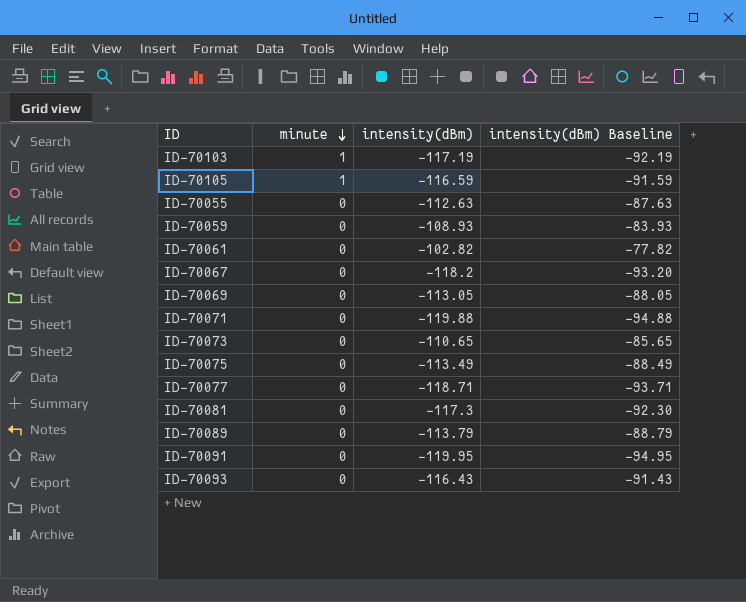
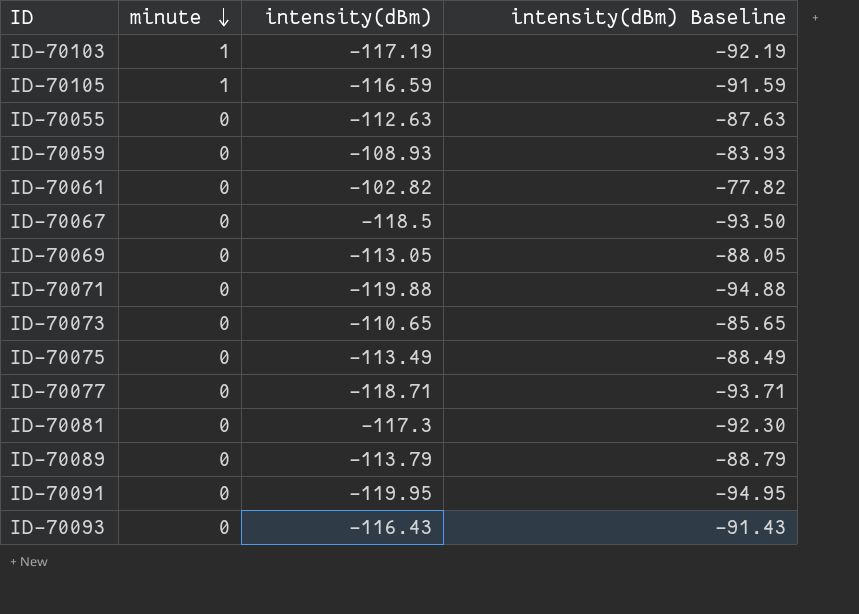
ID-70067 | intensity(dBm): -118.2 -> -118.5
ID-70067 | intensity(dBm) Baseline: -93.20 -> -93.50

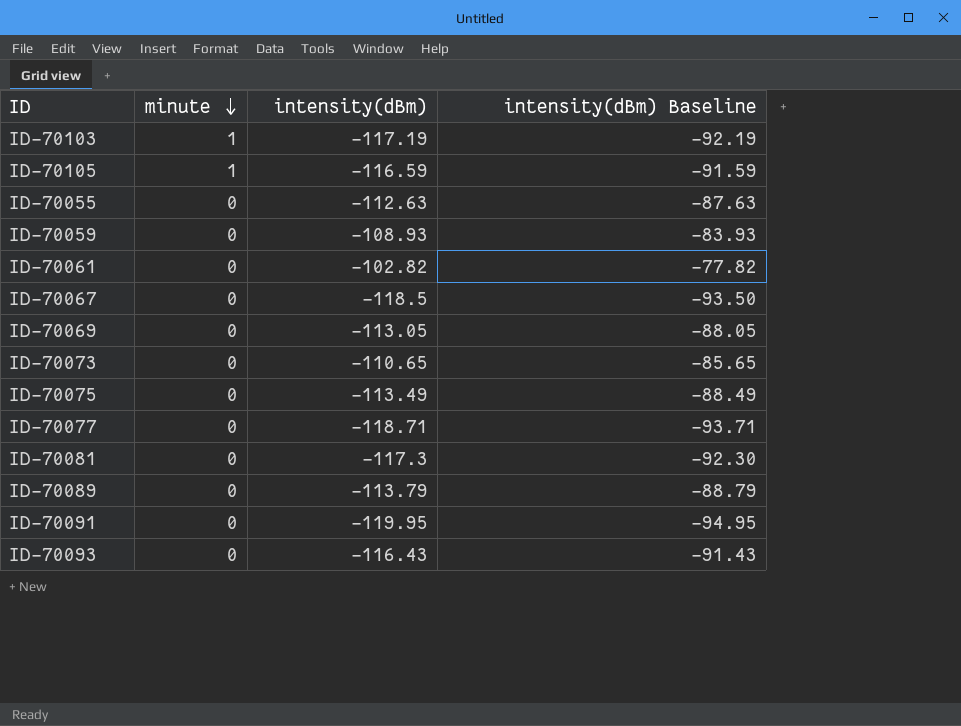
row ID-70071: 0 | -119.88 | -94.88 -> none

